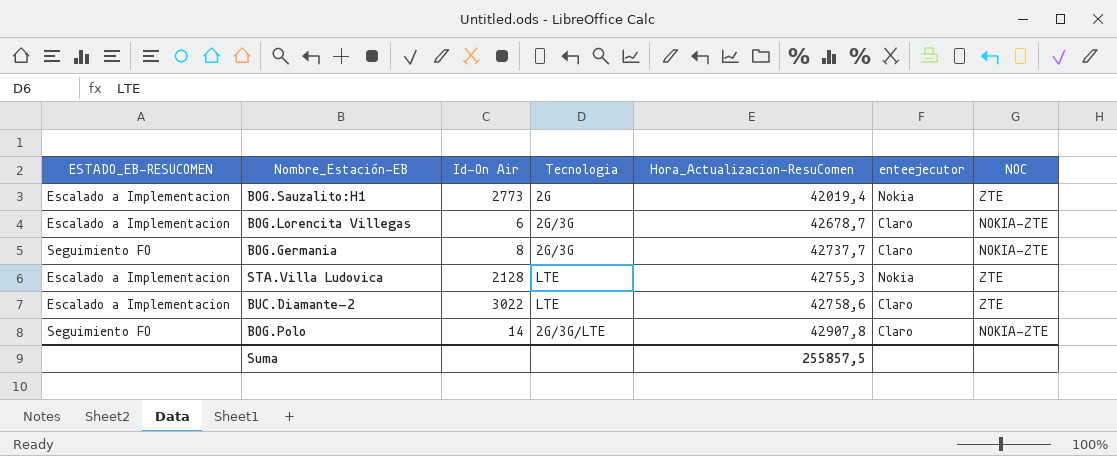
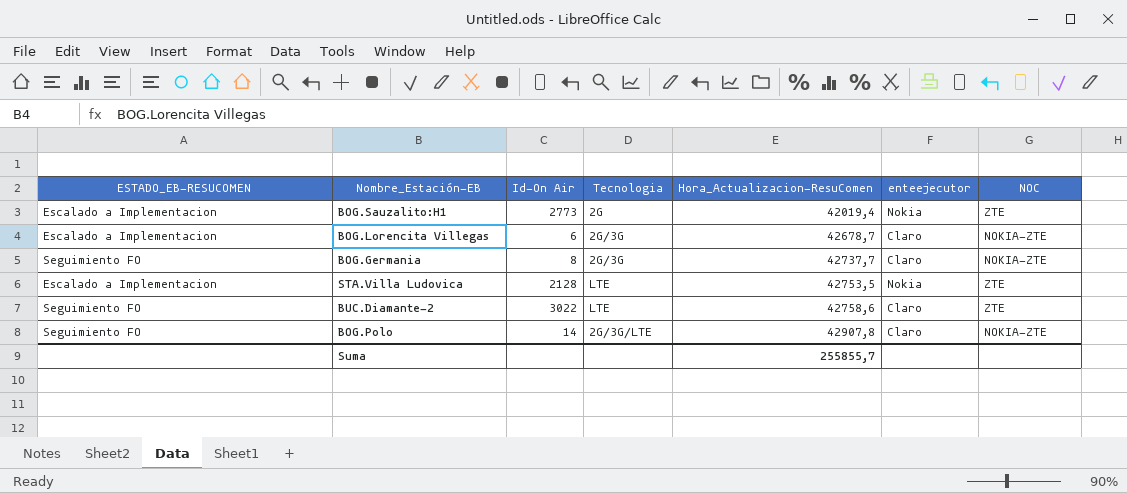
STA.Villa Ludovica | Hora_Actualizacion-ResuComen: 42755,3 -> 42753,5
BUC.Diamante-2 | ESTADO_EB-RESUCOMEN: Escalado a Implementacion -> Seguimiento FO
Suma | Hora_Actualizacion-ResuComen: 255857,5 -> 255855,7

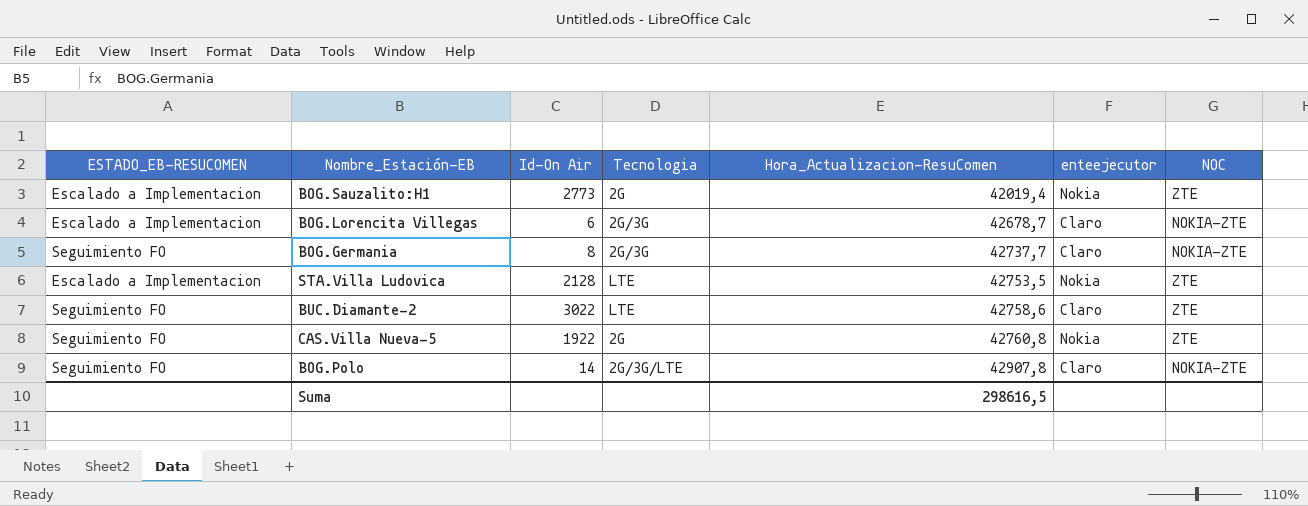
row CAS.Villa Nueva-5: none -> Seguimiento FO | 1922 | 2G | 42760,8 | Nokia | ZTE
Suma | Hora_Actualizacion-ResuComen: 255855,7 -> 298616,5

